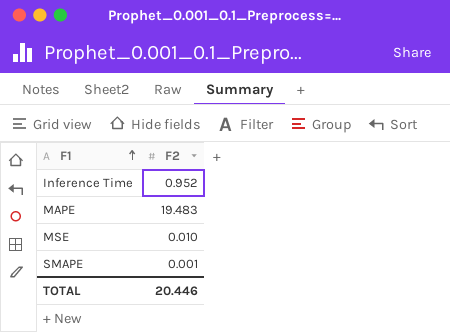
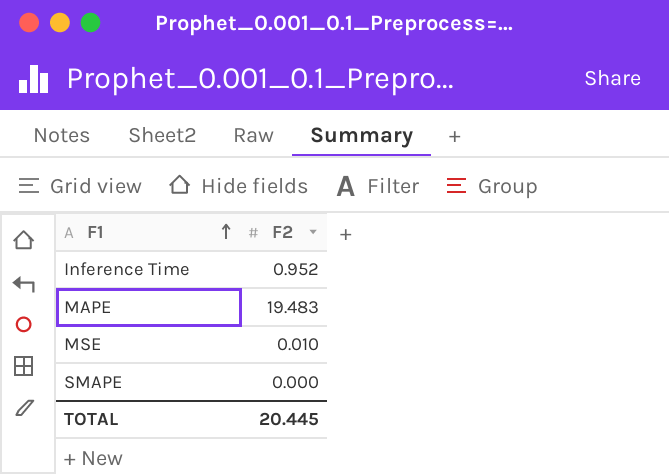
SMAPE | F2: 0.001 -> 0.000
TOTAL | F2: 20.446 -> 20.445

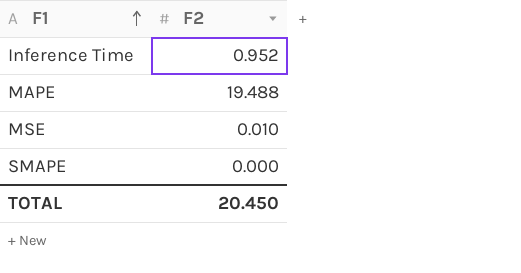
MAPE | F2: 19.483 -> 19.488
TOTAL | F2: 20.445 -> 20.450

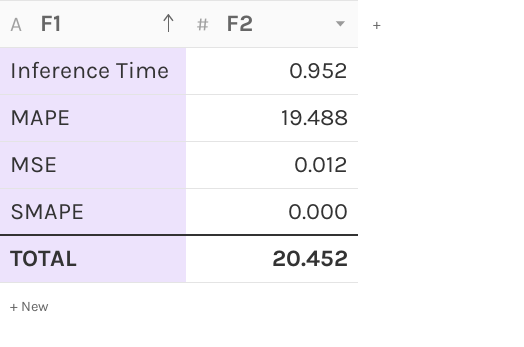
MSE | F2: 0.010 -> 0.012
TOTAL | F2: 20.450 -> 20.452

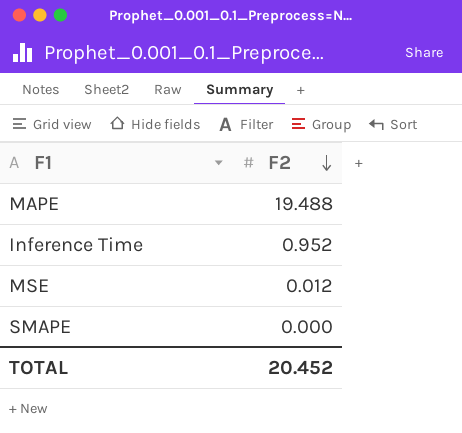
row order: F1 ascending -> F2 descending

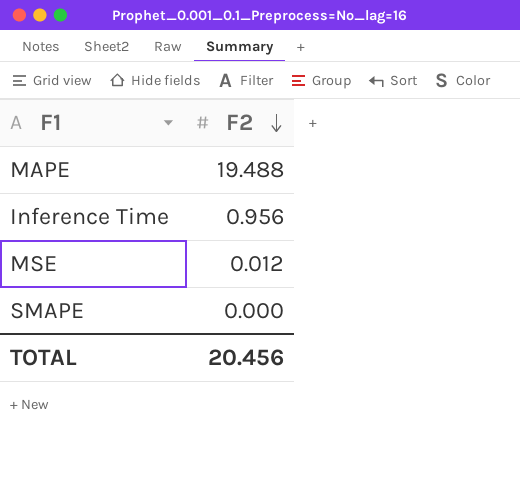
Inference Time | F2: 0.952 -> 0.956
TOTAL | F2: 20.452 -> 20.456

